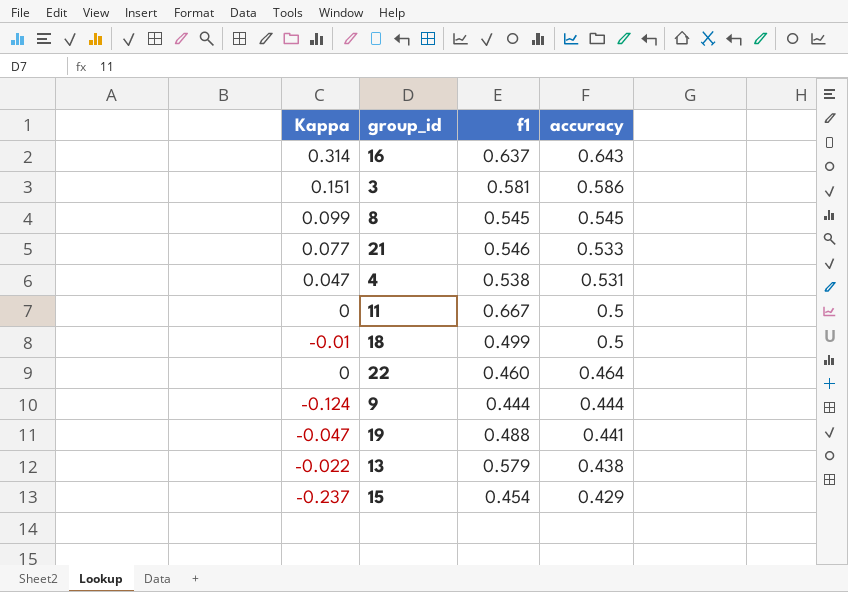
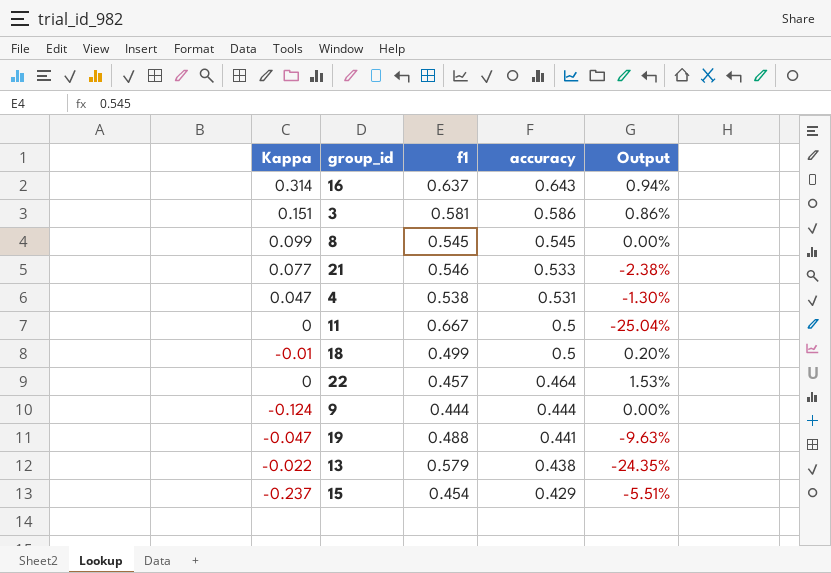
column Output | formula: none -> ([accuracy] - [f1]) / [f1]
22 | f1: 0.460 -> 0.457

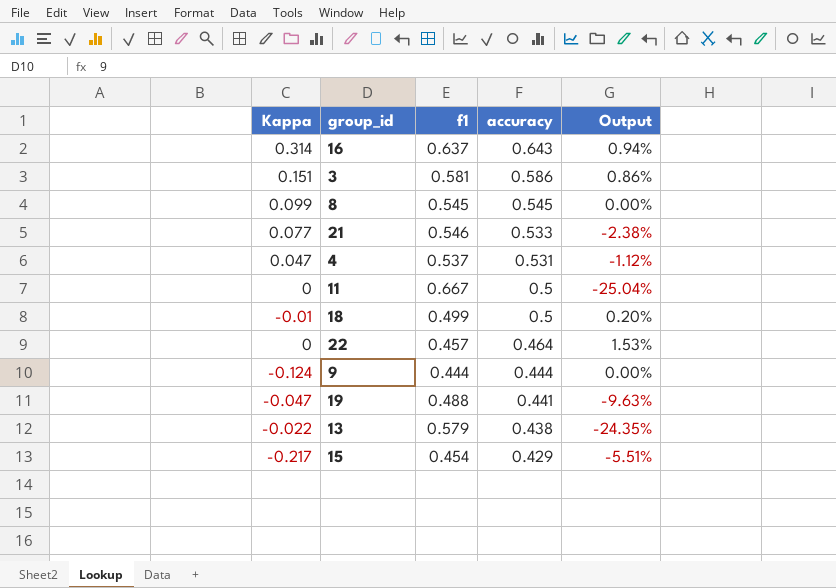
4 | f1: 0.538 -> 0.537
4 | Output: -1.30% -> -1.12%
15 | Kappa: -0.237 -> -0.217

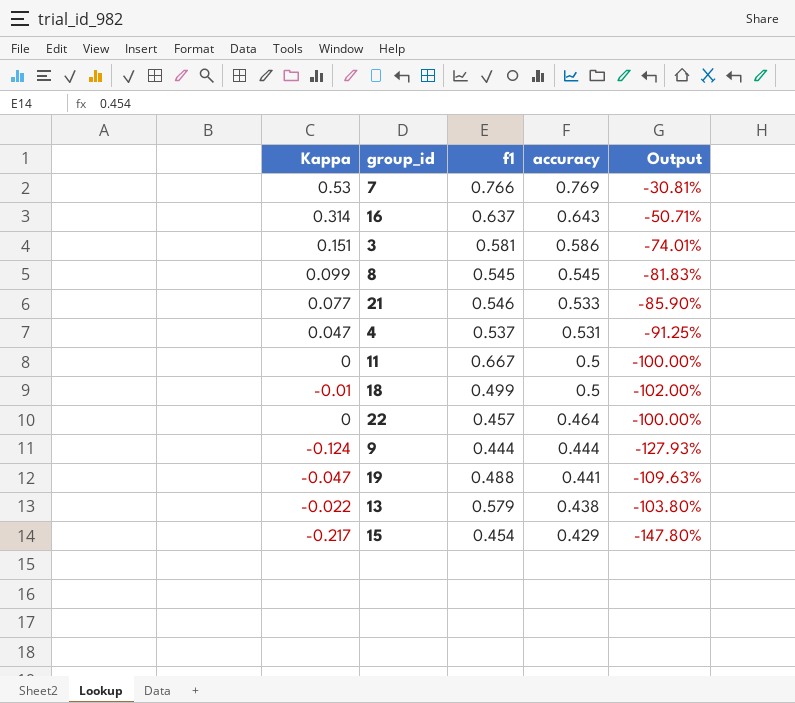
column Output | formula: ([accuracy] - [f1]) / [f1] -> ([Kappa] - [f1]) / [f1]
row 7: none -> 0.53 | 0.766 | 0.769 | -30.81%

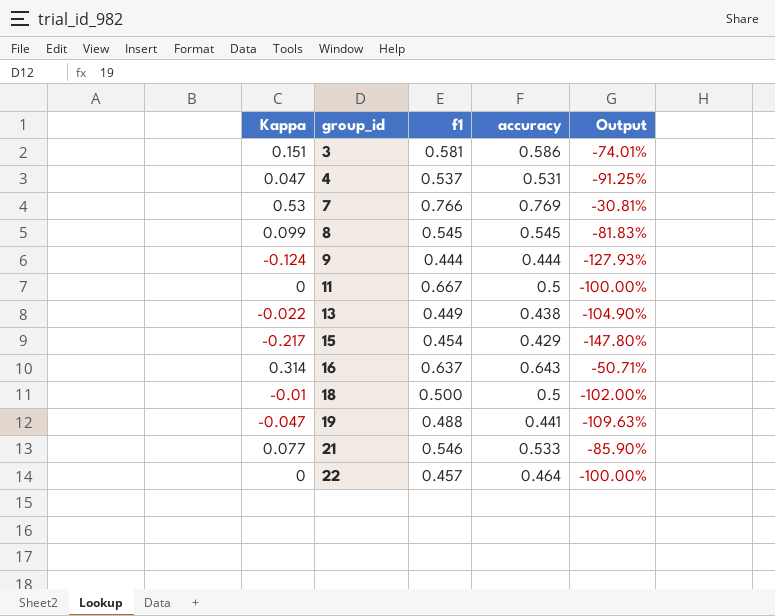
row order: accuracy descending -> group_id ascending
13 | f1: 0.579 -> 0.449
13 | Output: -103.80% -> -104.90%
18 | f1: 0.499 -> 0.500

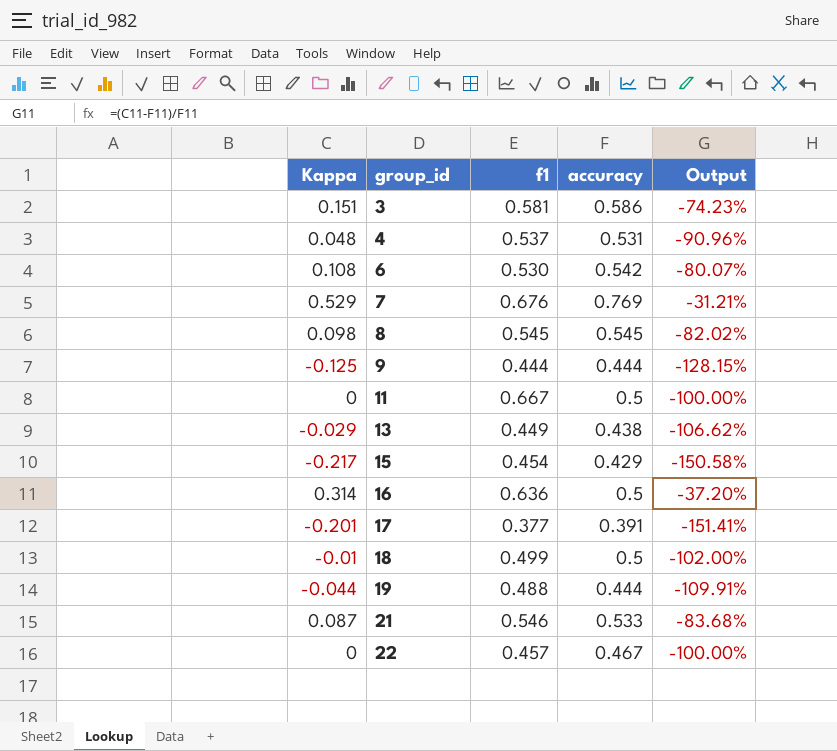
column Output | formula: ([Kappa] - [f1]) / [f1] -> ([Kappa] - [accuracy]) / [accuracy]
4 | Kappa: 0.047 -> 0.048
row 6: none -> 0.108 | 0.530 | 0.542 | -80.07%
7 | Kappa: 0.53 -> 0.529
7 | f1: 0.766 -> 0.676
8 | Kappa: 0.099 -> 0.098
9 | Kappa: -0.124 -> -0.125
13 | Kappa: -0.022 -> -0.029
16 | f1: 0.637 -> 0.636
16 | accuracy: 0.643 -> 0.5
row 17: none -> -0.201 | 0.377 | 0.391 | -151.41%
18 | f1: 0.500 -> 0.499
19 | Kappa: -0.047 -> -0.044
19 | accuracy: 0.441 -> 0.444
21 | Kappa: 0.077 -> 0.087
22 | accuracy: 0.464 -> 0.467

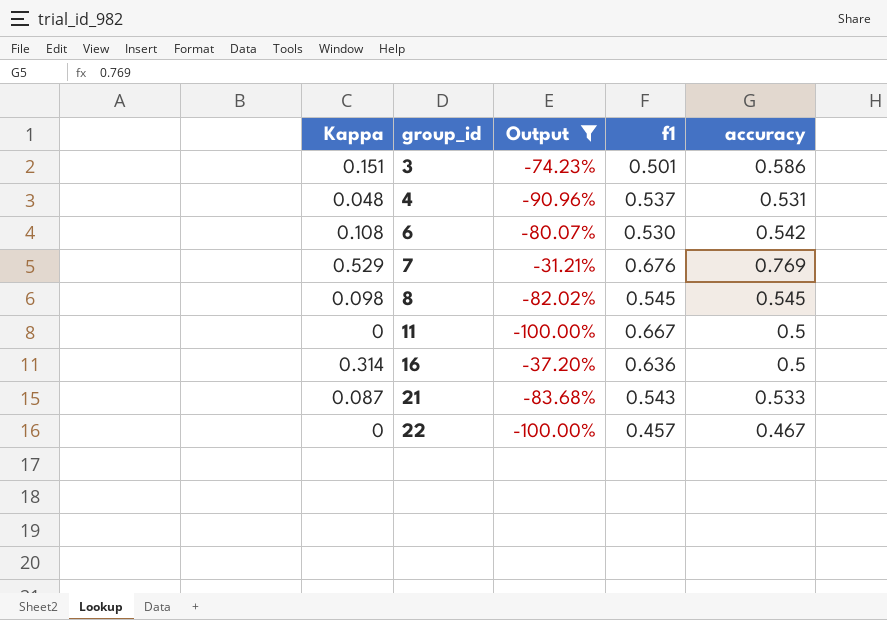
filter: none -> Output >= -100.00%
column Output | position: 5 -> 3
3 | f1: 0.581 -> 0.501
21 | f1: 0.546 -> 0.543

